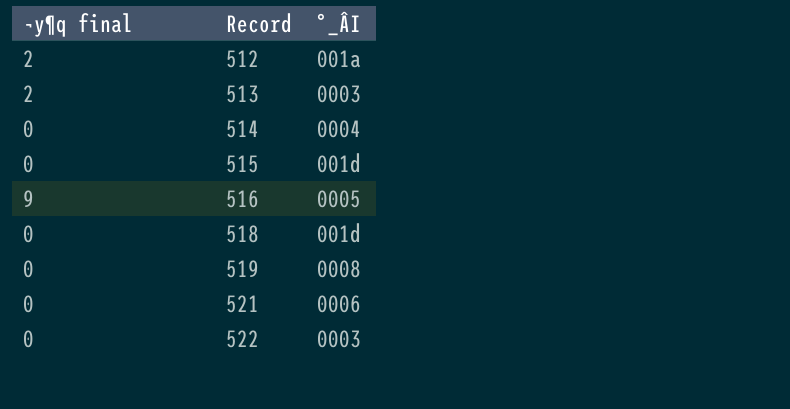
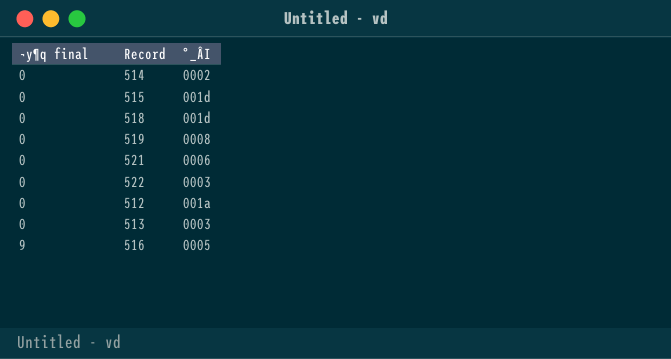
row order: Record ascending -> ¬y¶q final ascending
514 | °_ÂI: 0004 -> 0002
512 | ¬y¶q final: 2 -> 0
513 | ¬y¶q final: 2 -> 0

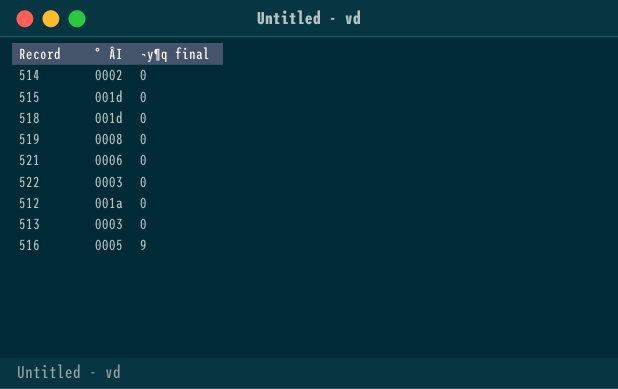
column name: °_ÂI -> ° ÂI
column ¬y¶q final | position: 1 -> 3

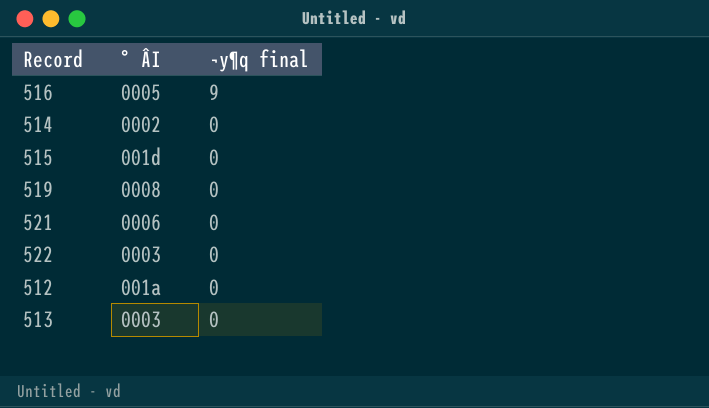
row order: ¬y¶q final ascending -> ¬y¶q final descending
row 518: 001d | 0 -> none

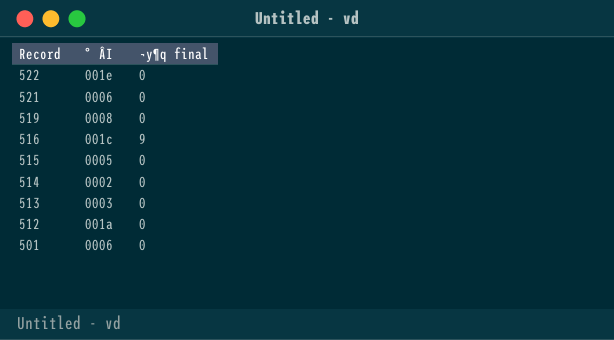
row order: ¬y¶q final descending -> Record descending
522 | ° ÂI: 0003 -> 001e
516 | ° ÂI: 0005 -> 001c
515 | ° ÂI: 001d -> 0005
row 501: none -> 0006 | 0

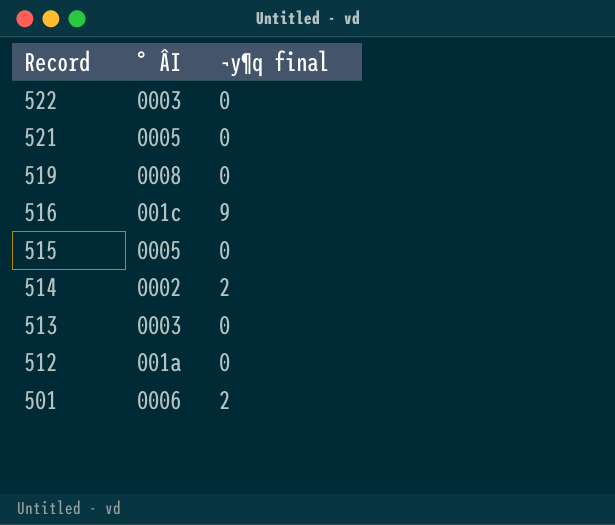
522 | ° ÂI: 001e -> 0003
521 | ° ÂI: 0006 -> 0005
514 | ¬y¶q final: 0 -> 2
501 | ¬y¶q final: 0 -> 2

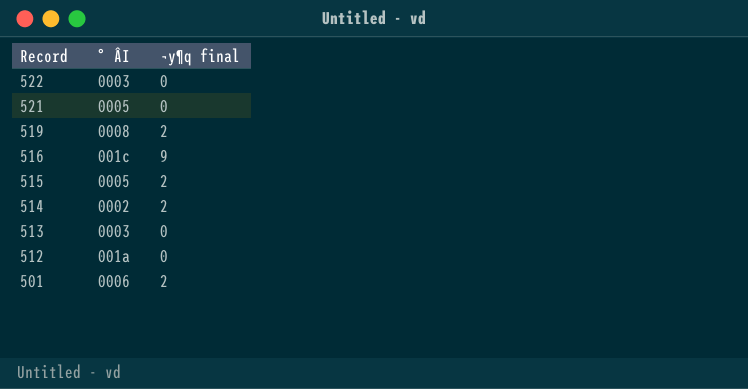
519 | ¬y¶q final: 0 -> 2
515 | ¬y¶q final: 0 -> 2

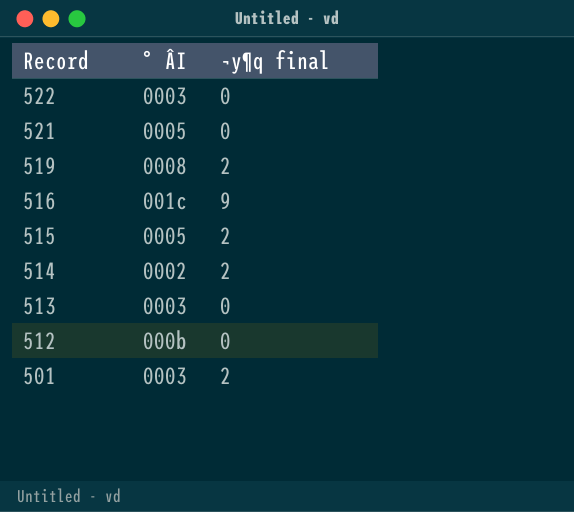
512 | ° ÂI: 001a -> 000b
501 | ° ÂI: 0006 -> 0003

